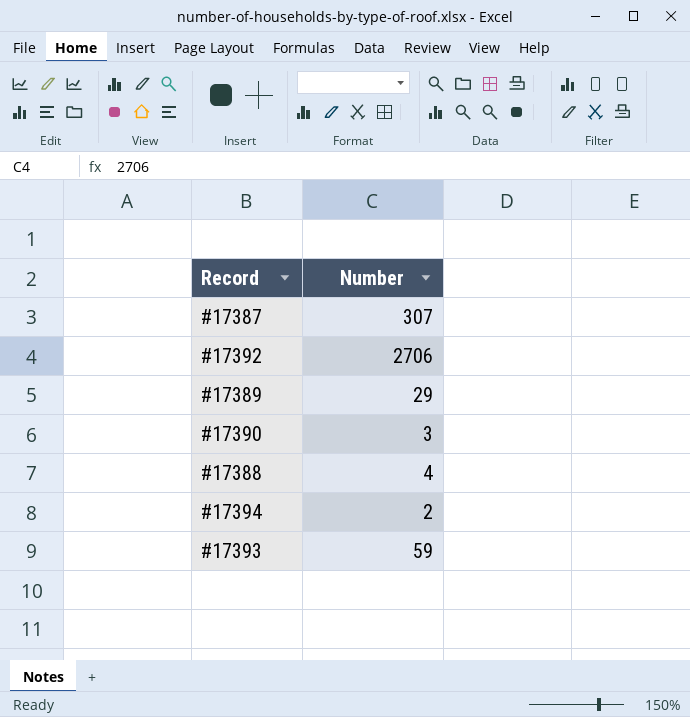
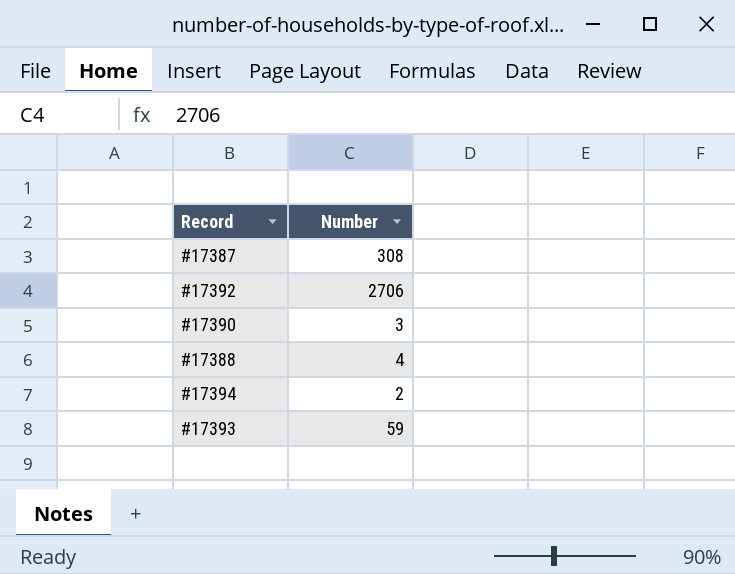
row #17389: 29 -> none
#17387 | Number: 307 -> 308

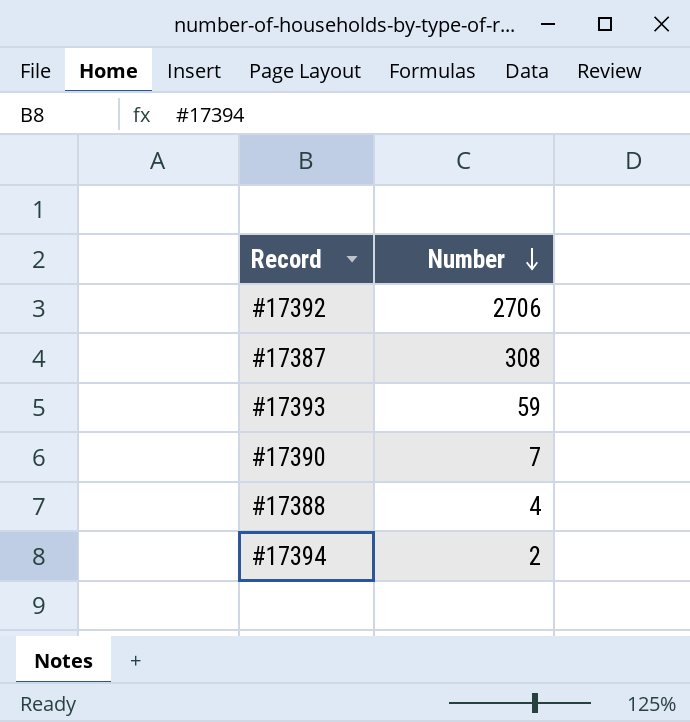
row order: none -> Number descending
#17390 | Number: 3 -> 7

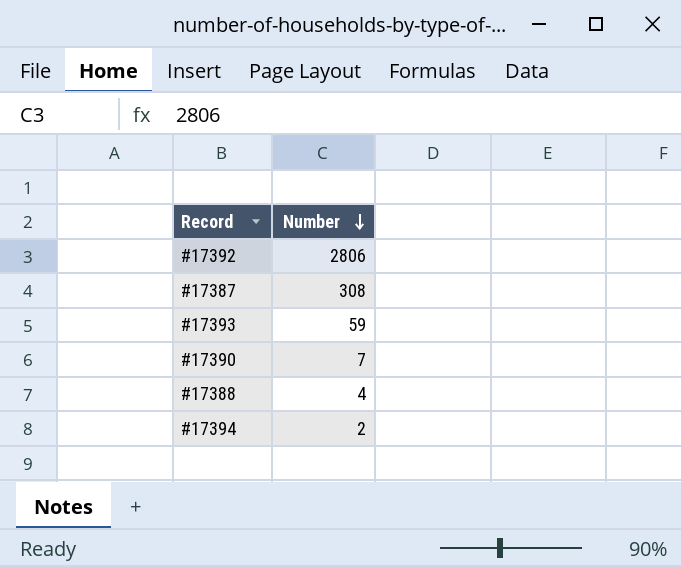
#17392 | Number: 2706 -> 2806

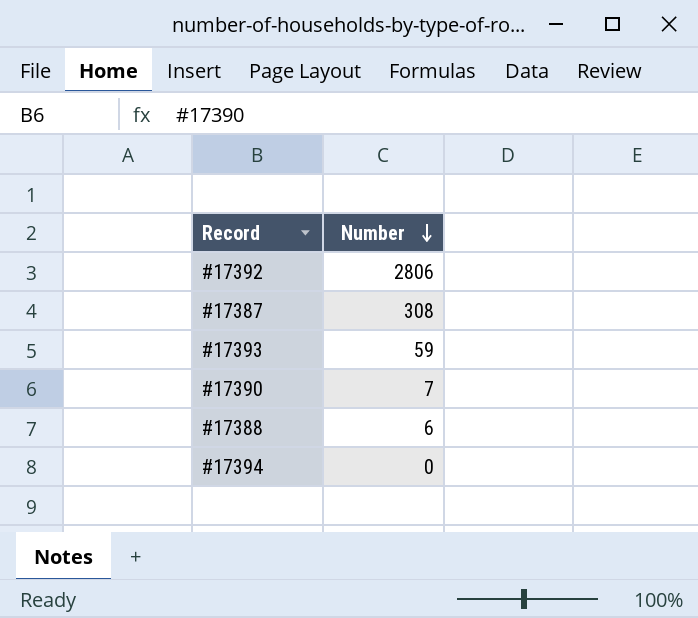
#17388 | Number: 4 -> 6
#17394 | Number: 2 -> 0

